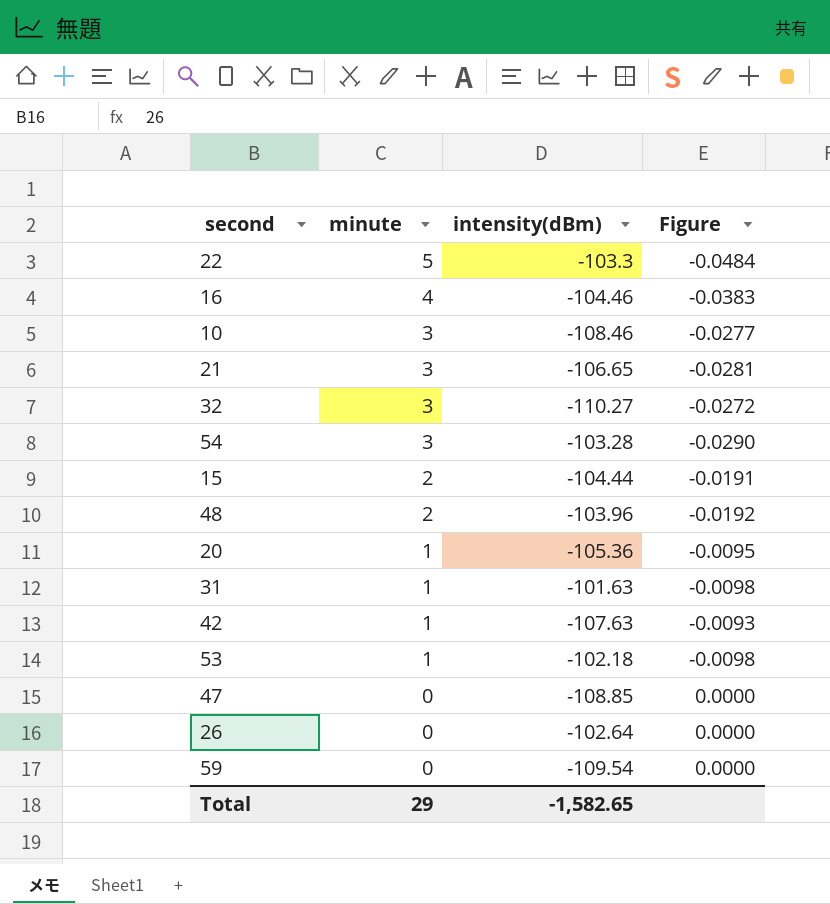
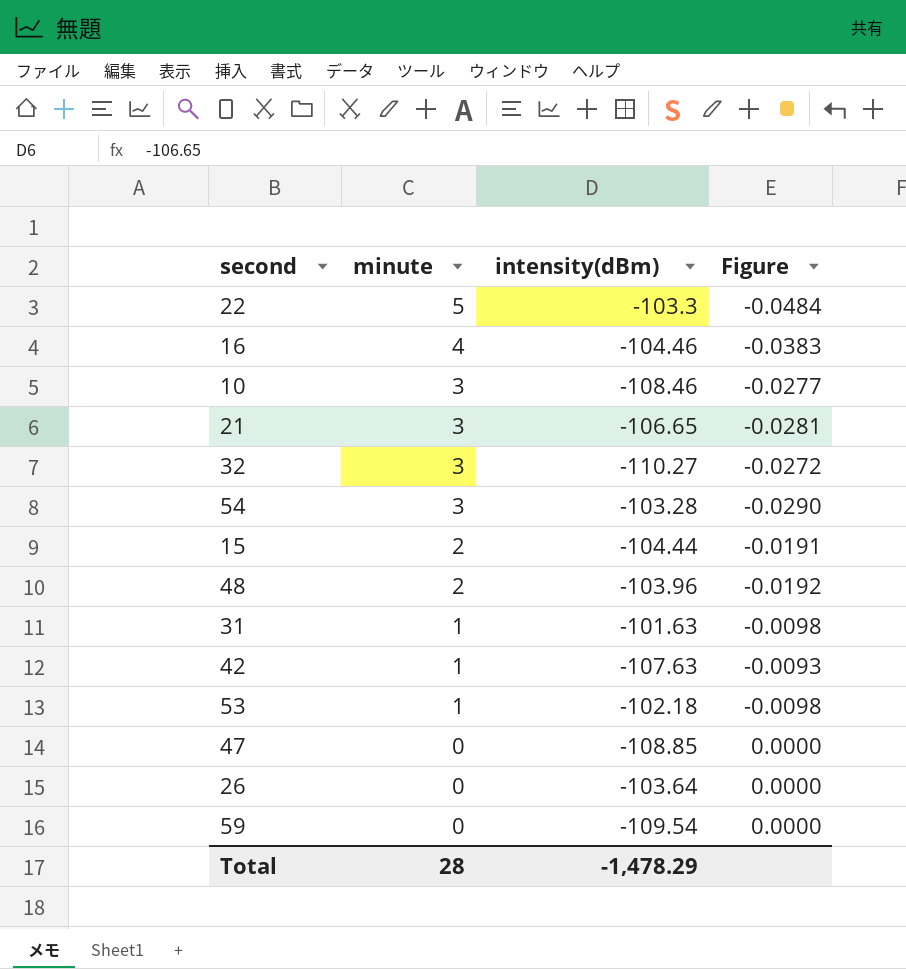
row 20: 1 | -105.36 | -0.0095 -> none
26 | intensity(dBm): -102.64 -> -103.64
Total | minute: 29 -> 28
Total | intensity(dBm): -1,582.65 -> -1,478.29

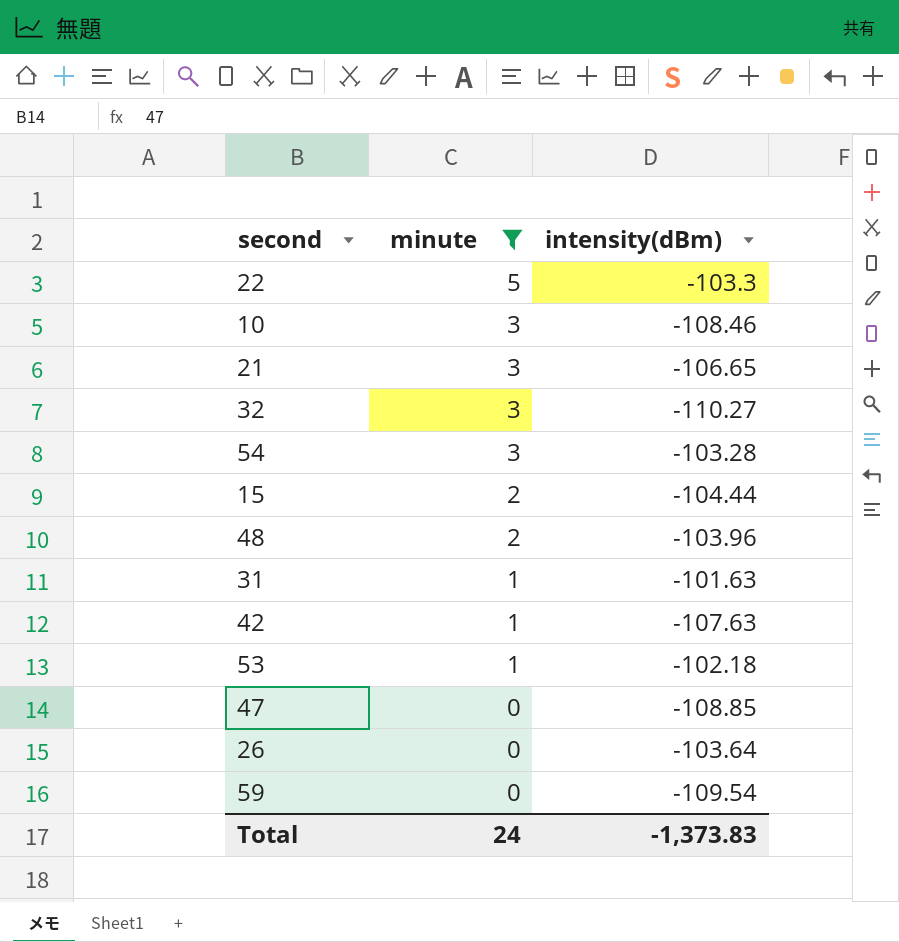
filter: none -> minute != 4
column Figure | formula: [minute] / [intensity(dBm)] -> none
Total | minute: 28 -> 24
Total | intensity(dBm): -1,478.29 -> -1,373.83

